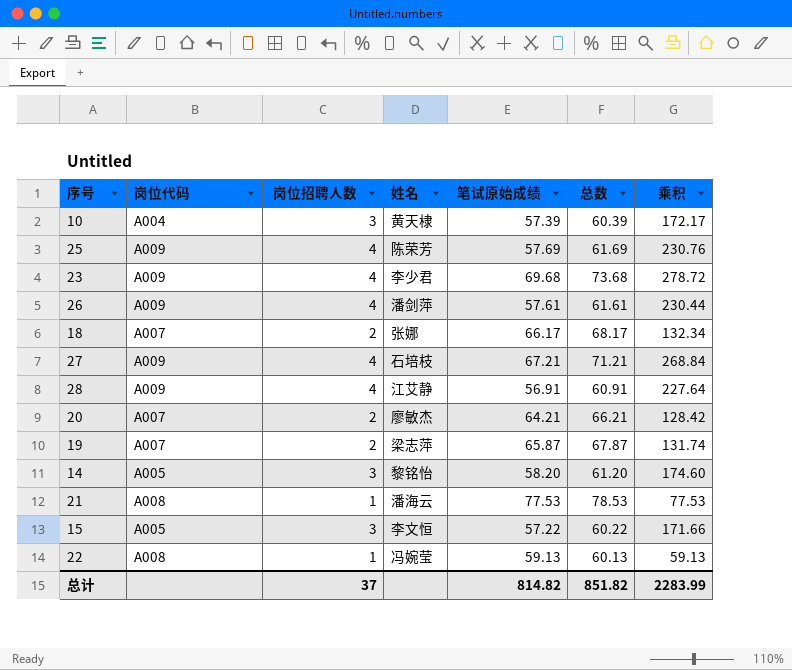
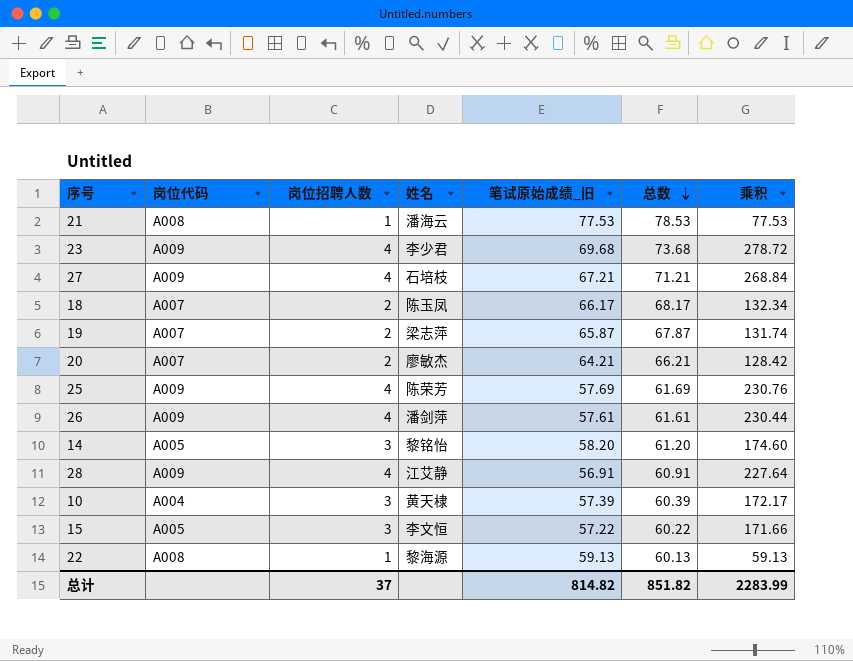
row order: none -> 总数 descending
column name: 笔试原始成绩 -> 笔试原始成绩_旧
18 | 姓名: 张娜 -> 陈玉凤
22 | 姓名: 冯婉莹 -> 黎海源

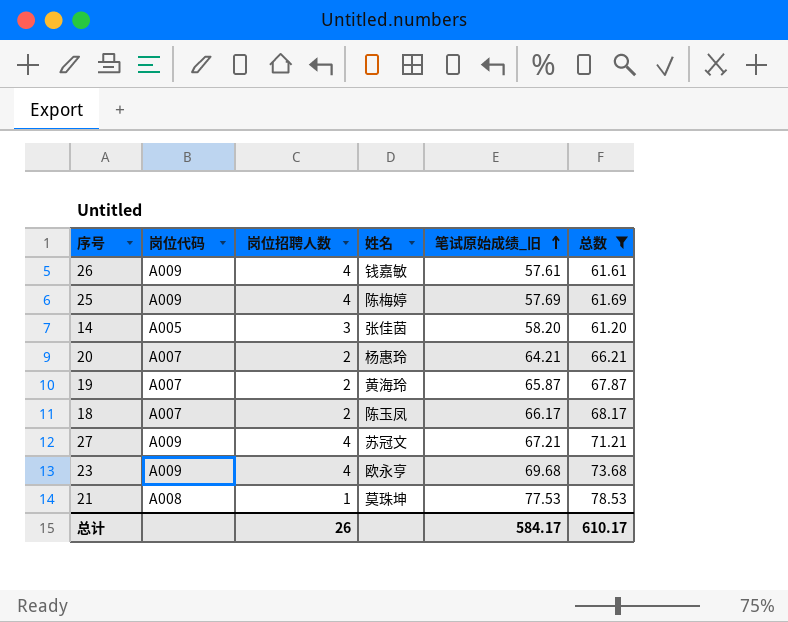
filter: none -> 总数 >= 61.20
row order: 总数 descending -> 笔试原始成绩_旧 ascending
column 乘积 | formula: [岗位招聘人数] * [笔试原始成绩_旧] -> none
26 | 姓名: 潘剑萍 -> 钱嘉敏
25 | 姓名: 陈荣芳 -> 陈梅婷
14 | 姓名: 黎铭怡 -> 张佳茵
20 | 姓名: 廖敏杰 -> 杨惠玲
19 | 姓名: 梁志萍 -> 黄海玲
27 | 姓名: 石培枝 -> 苏冠文
23 | 姓名: 李少君 -> 欧永亨
21 | 姓名: 潘海云 -> 莫珠坤
总计 | 岗位招聘人数: 37 -> 26
总计 | 笔试原始成绩_旧: 814.82 -> 584.17
总计 | 总数: 851.82 -> 610.17

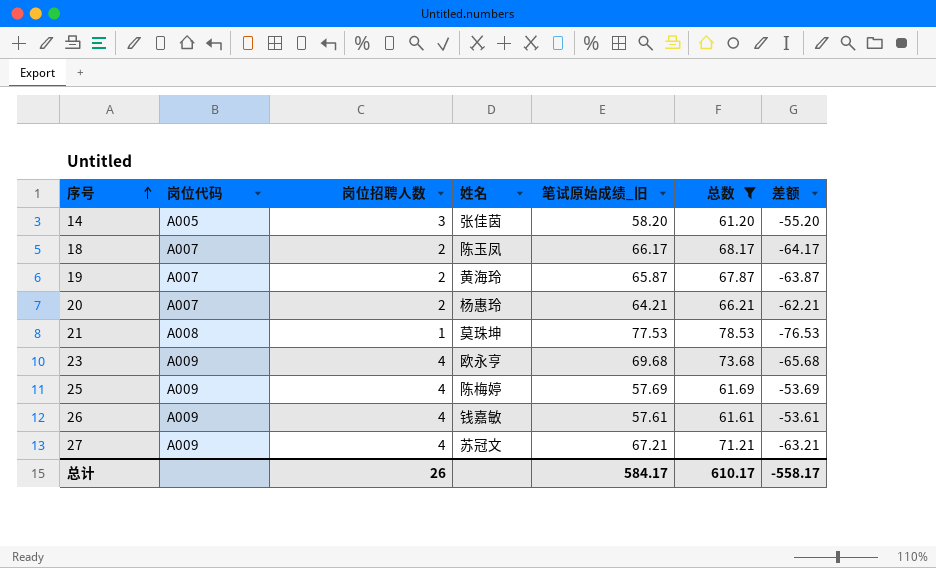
row order: 笔试原始成绩_旧 ascending -> 序号 ascending
column 差额 | formula: none -> [岗位招聘人数] - [笔试原始成绩_旧]

